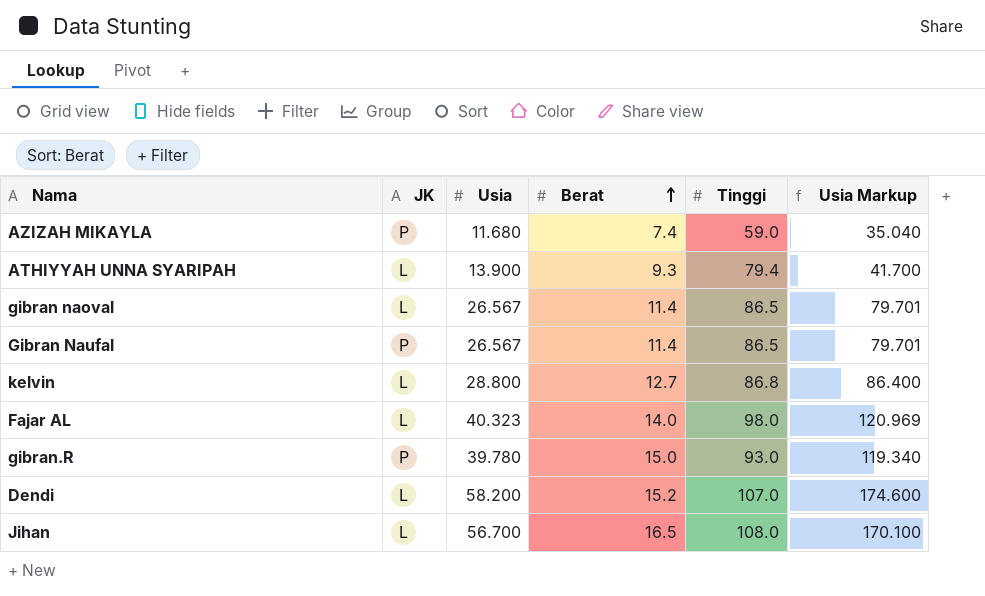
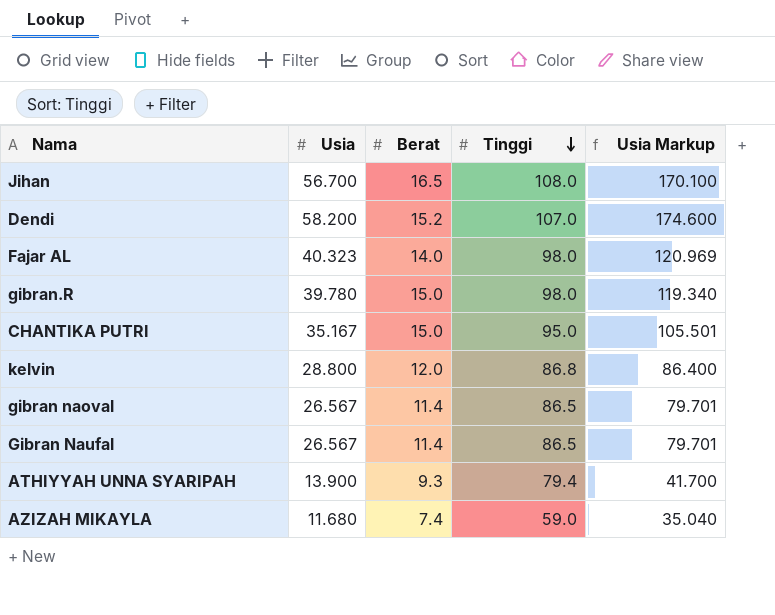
row order: Berat ascending -> Tinggi descending
column JK | position: 2 -> none
gibran.R | Tinggi: 93.0 -> 98.0
row CHANTIKA PUTRI: none -> 35.167 | 15.0 | 95.0 | 105.501
kelvin | Berat: 12.7 -> 12.0

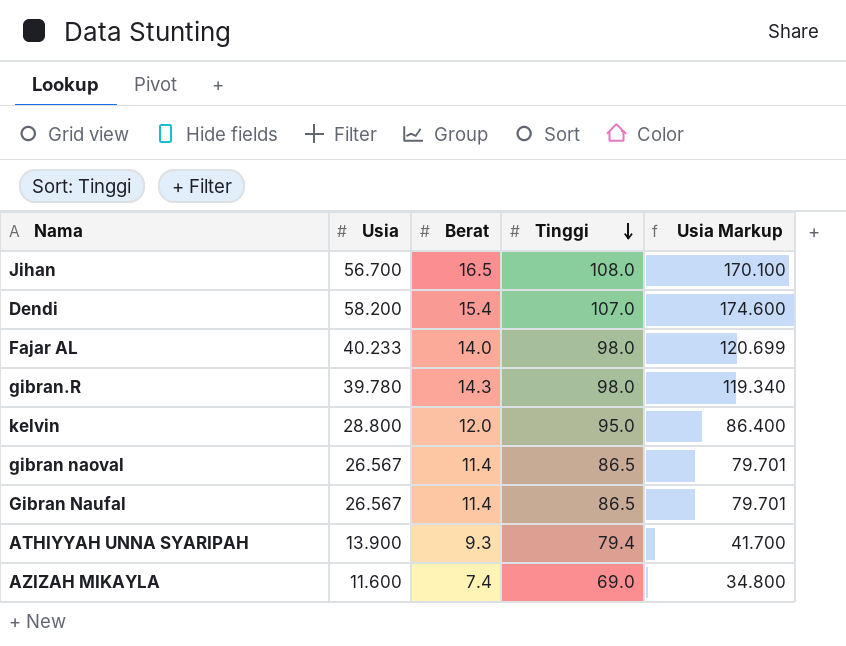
row CHANTIKA PUTRI: 35.167 | 15.0 | 95.0 | 105.501 -> none
Dendi | Berat: 15.2 -> 15.4
Fajar AL | Usia: 40.323 -> 40.233
Fajar AL | Usia Markup: 120.969 -> 120.699
gibran.R | Berat: 15.0 -> 14.3
kelvin | Tinggi: 86.8 -> 95.0
AZIZAH MIKAYLA | Usia: 11.680 -> 11.600
AZIZAH MIKAYLA | Tinggi: 59.0 -> 69.0
AZIZAH MIKAYLA | Usia Markup: 35.040 -> 34.800

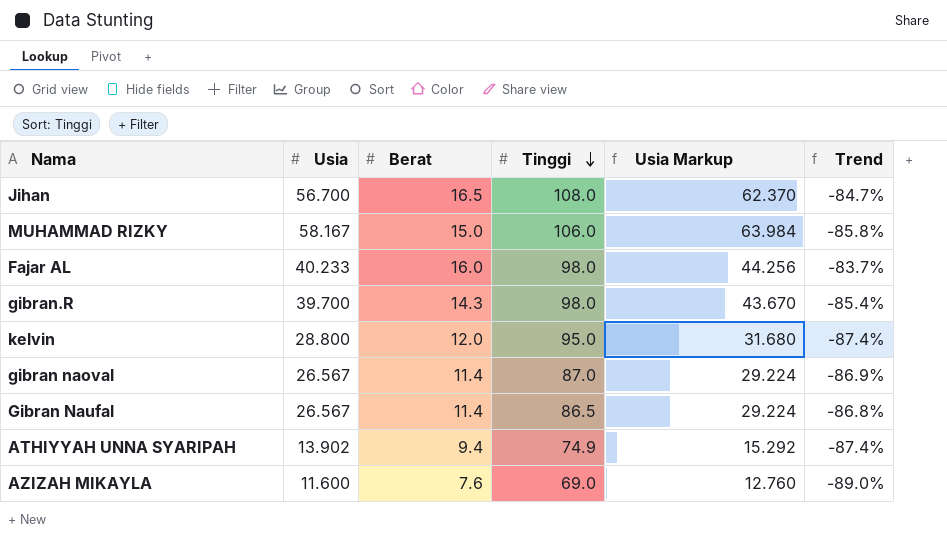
column Usia Markup | formula: [Usia] * 3 -> [Usia] * 1.1
column Trend | formula: none -> ([Berat] - [Tinggi]) / [Tinggi]
row Dendi: 58.200 | 15.4 | 107.0 | 174.600 -> none
row MUHAMMAD RIZKY: none -> 58.167 | 15.0 | 106.0 | 63.984 | -85.8%
Fajar AL | Berat: 14.0 -> 16.0
gibran.R | Usia: 39.780 -> 39.700
gibran naoval | Tinggi: 86.5 -> 87.0
ATHIYYAH UNNA SYARIPAH | Usia: 13.900 -> 13.902
ATHIYYAH UNNA SYARIPAH | Berat: 9.3 -> 9.4
ATHIYYAH UNNA SYARIPAH | Tinggi: 79.4 -> 74.9
AZIZAH MIKAYLA | Berat: 7.4 -> 7.6

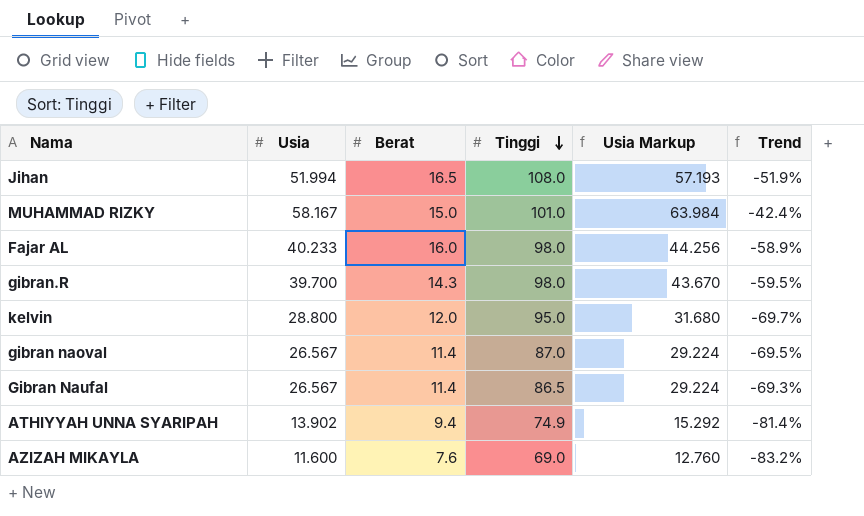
column Trend | formula: ([Berat] - [Tinggi]) / [Tinggi] -> ([Usia] - [Tinggi]) / [Tinggi]
Jihan | Usia: 56.700 -> 51.994
Jihan | Usia Markup: 62.370 -> 57.193
MUHAMMAD RIZKY | Tinggi: 106.0 -> 101.0

